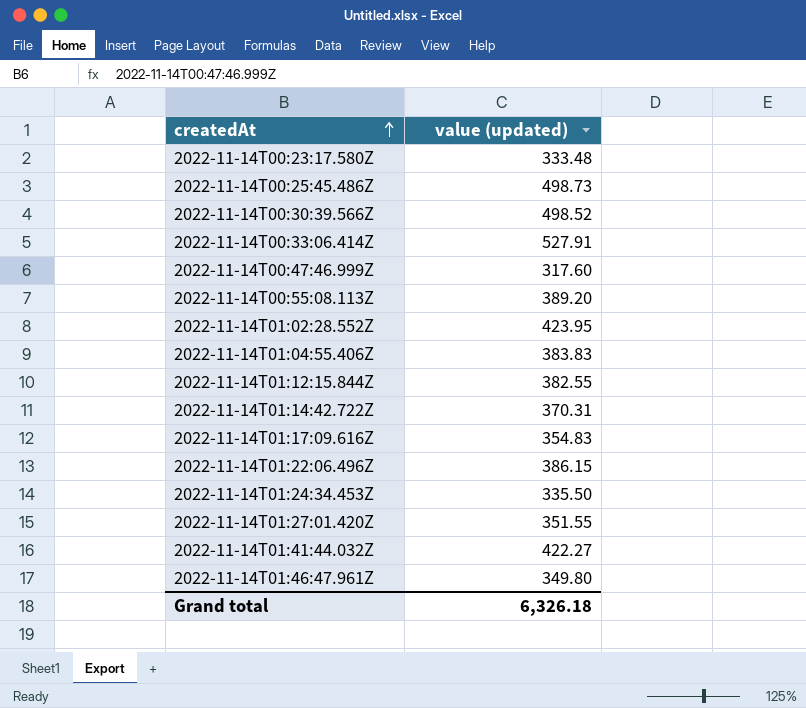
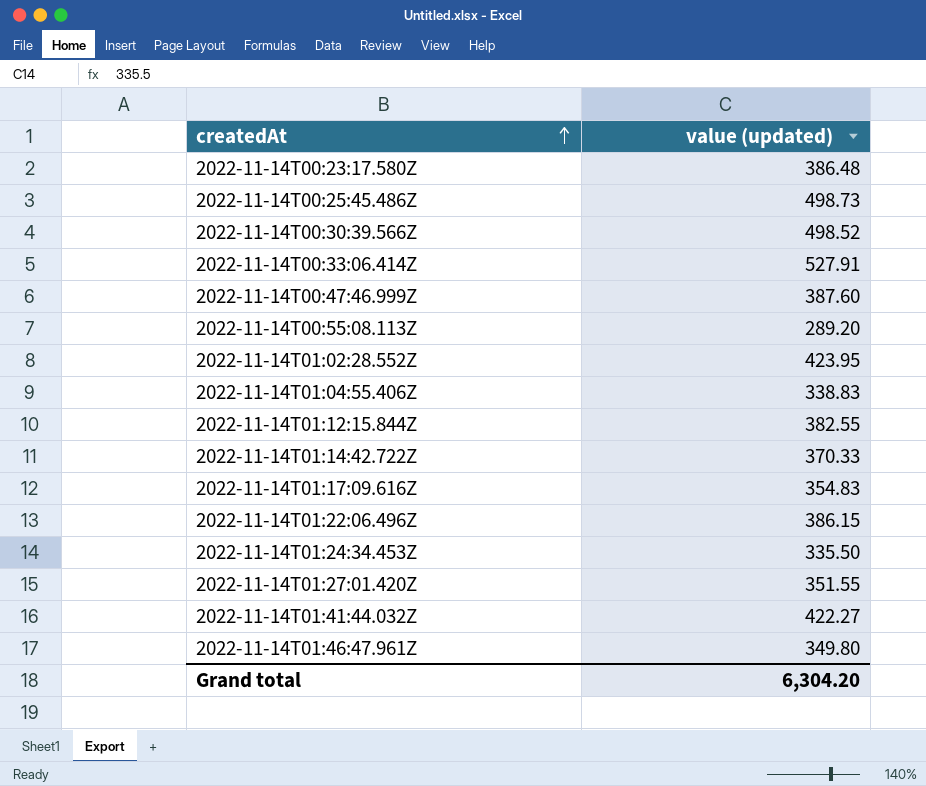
2022-11-14T00:23:17.580Z | value (updated): 333.48 -> 386.48
2022-11-14T00:47:46.999Z | value (updated): 317.60 -> 387.60
2022-11-14T00:55:08.113Z | value (updated): 389.20 -> 289.20
2022-11-14T01:04:55.406Z | value (updated): 383.83 -> 338.83
2022-11-14T01:14:42.722Z | value (updated): 370.31 -> 370.33
Grand total | value (updated): 6,326.18 -> 6,304.20

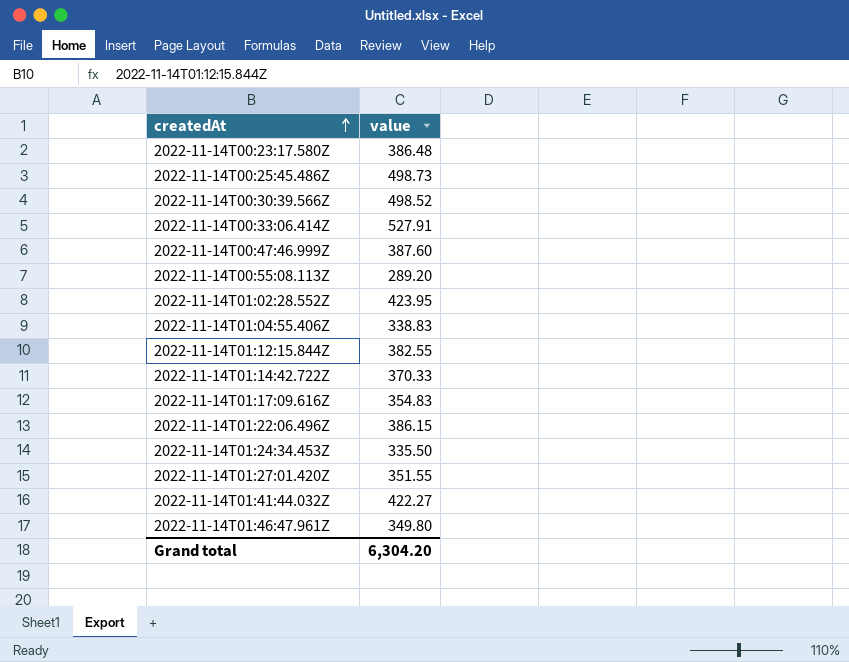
column name: value (updated) -> value

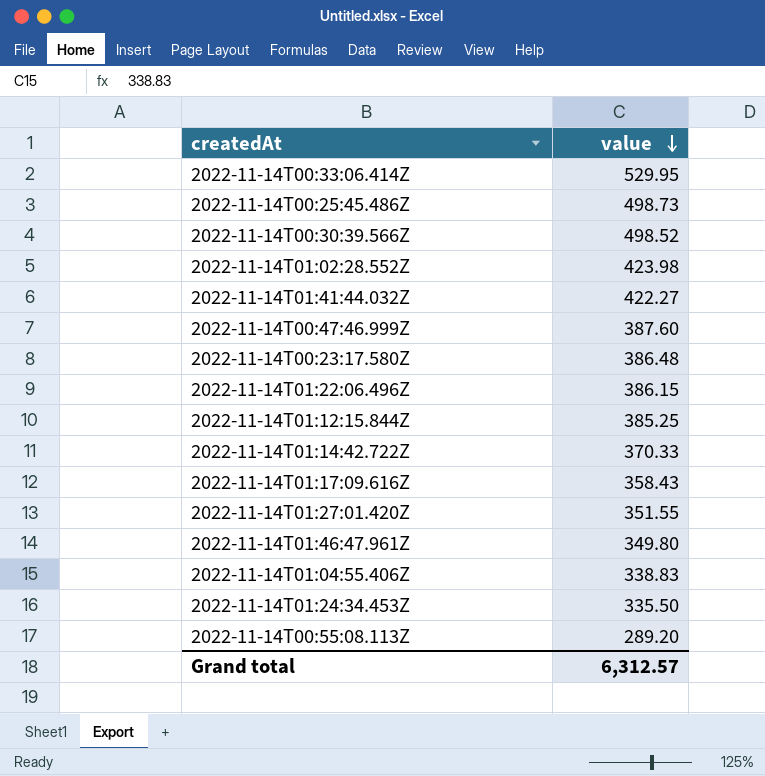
row order: createdAt ascending -> value descending
2022-11-14T00:33:06.414Z | value: 527.91 -> 529.95
2022-11-14T01:02:28.552Z | value: 423.95 -> 423.98
2022-11-14T01:12:15.844Z | value: 382.55 -> 385.25
2022-11-14T01:17:09.616Z | value: 354.83 -> 358.43
Grand total | value: 6,304.20 -> 6,312.57

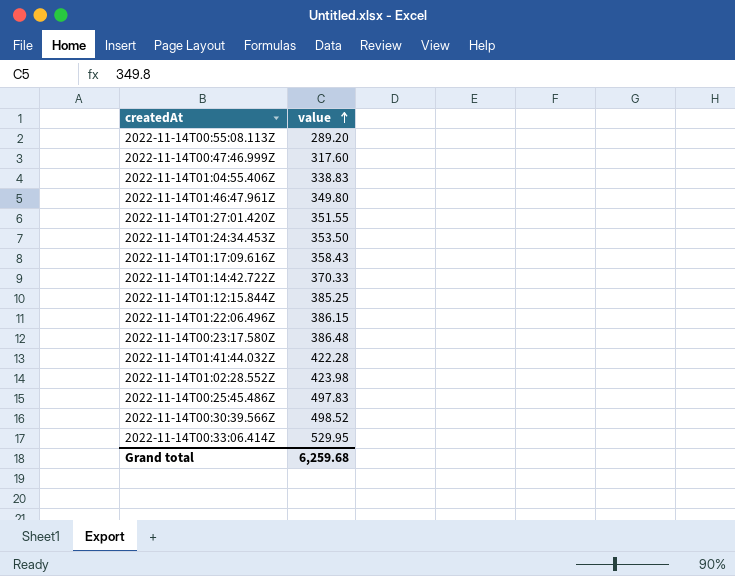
row order: value descending -> value ascending
2022-11-14T00:47:46.999Z | value: 387.60 -> 317.60
2022-11-14T01:24:34.453Z | value: 335.50 -> 353.50
2022-11-14T01:41:44.032Z | value: 422.27 -> 422.28
2022-11-14T00:25:45.486Z | value: 498.73 -> 497.83
Grand total | value: 6,312.57 -> 6,259.68

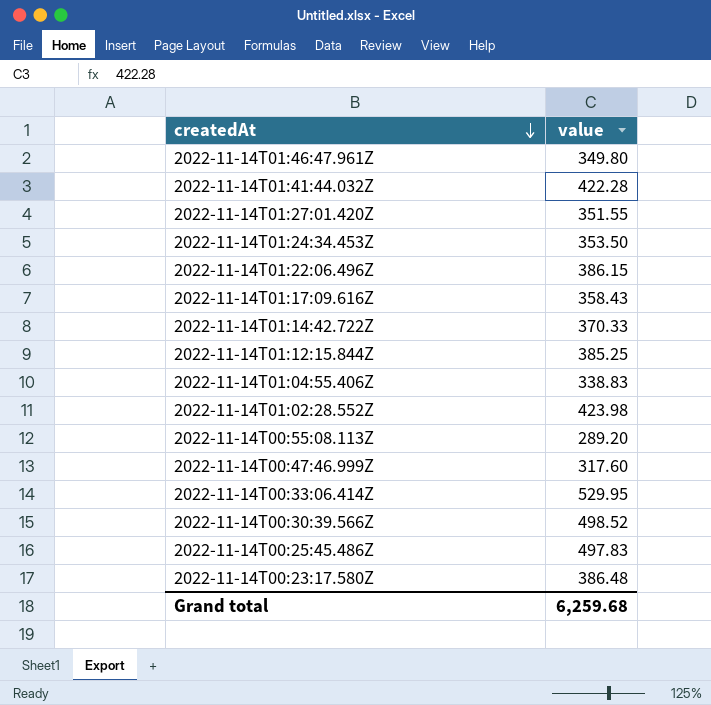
row order: value ascending -> createdAt descending

